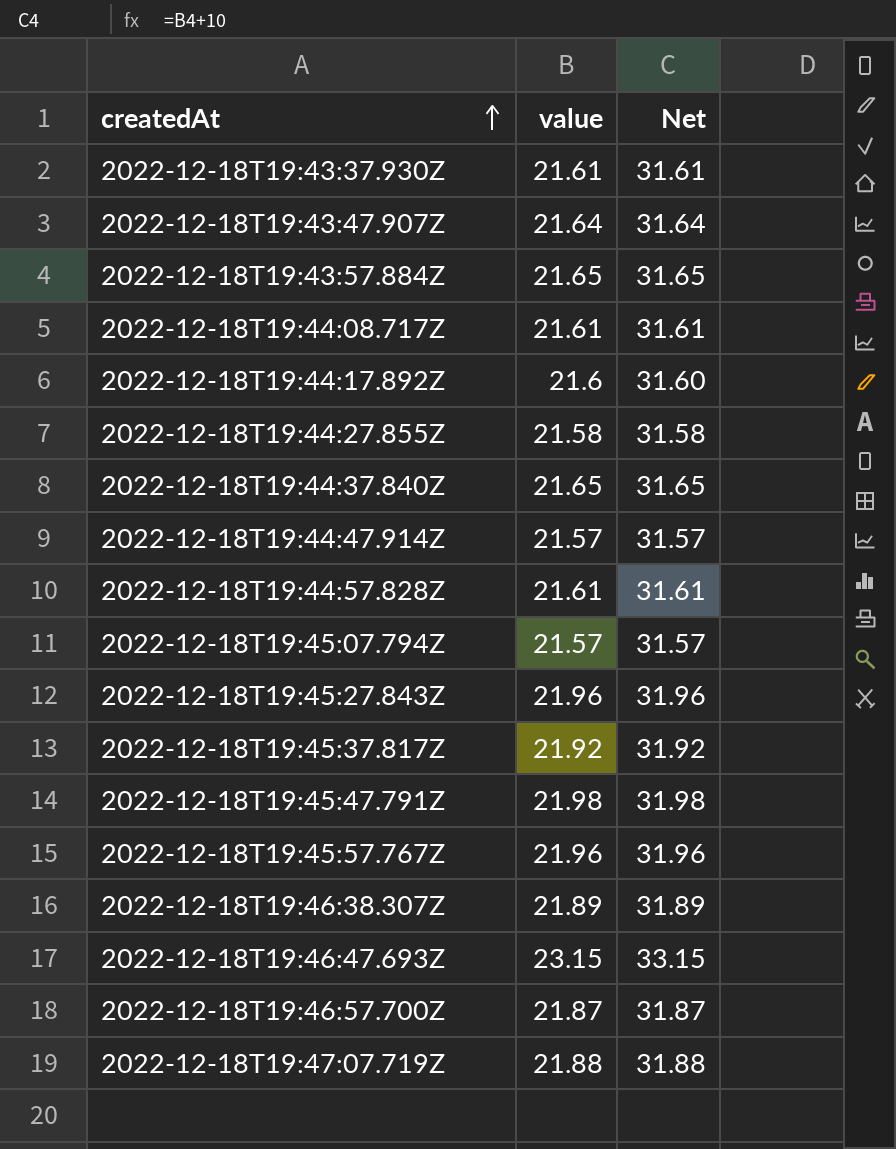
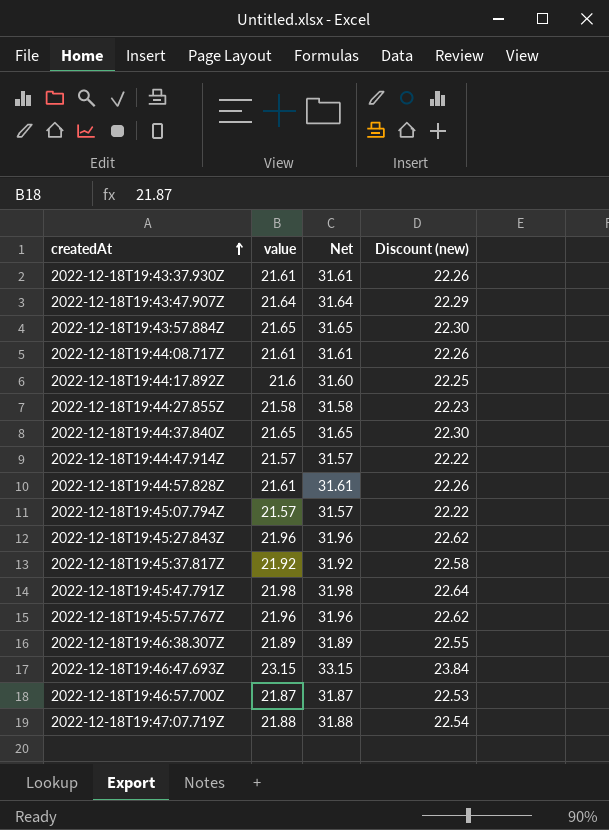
column Discount (new) | formula: none -> [value] * 1.03

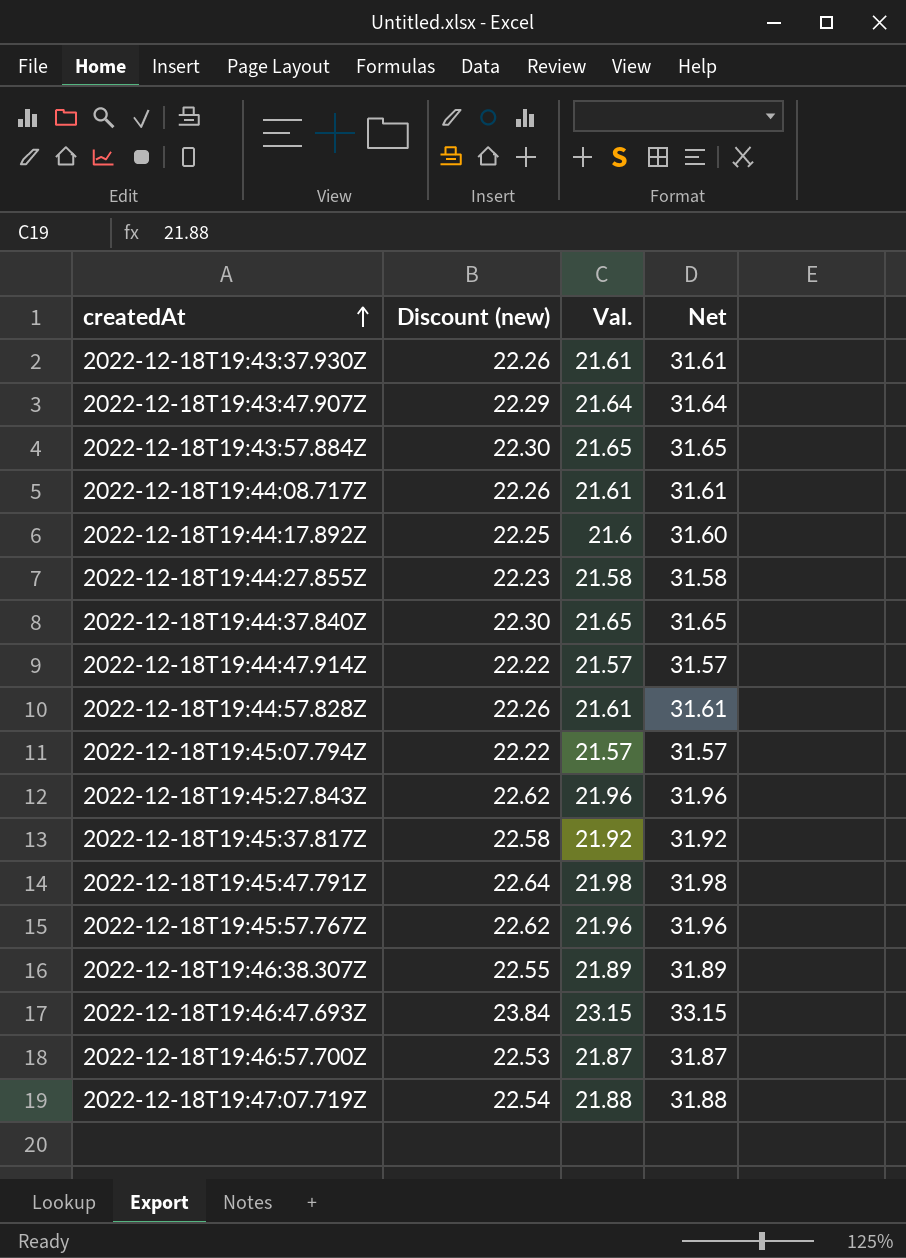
column Discount (new) | position: 4 -> 2
column name: value -> Val.

